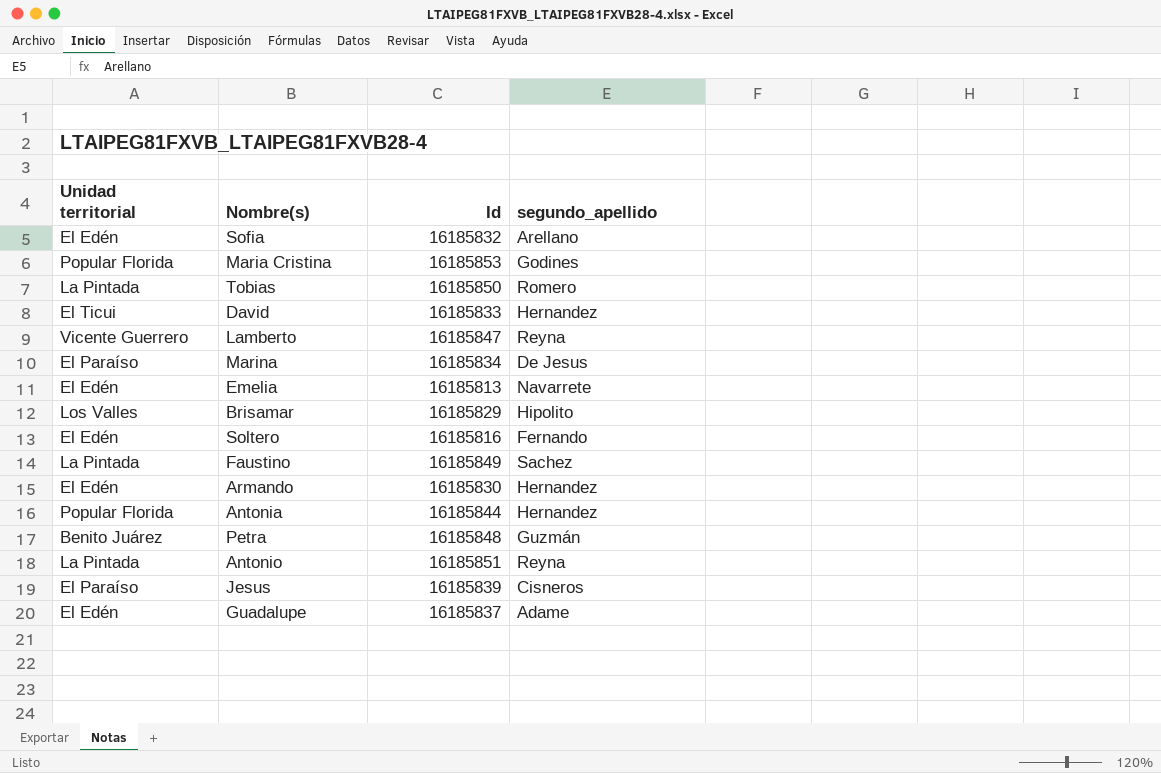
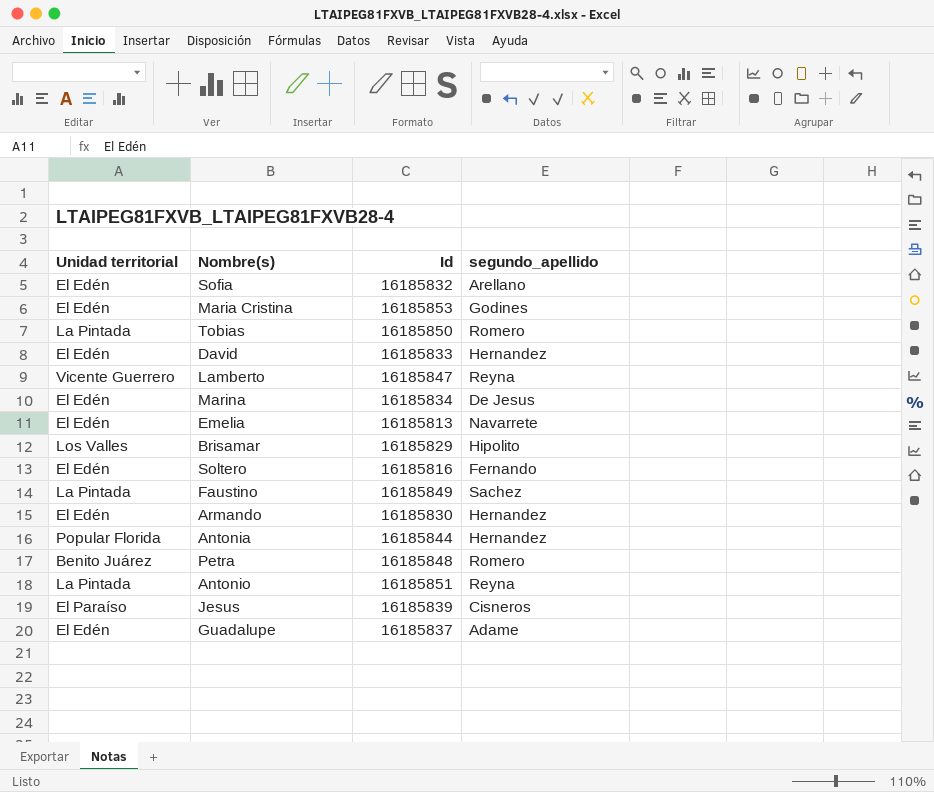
Maria Cristina | Unidad territorial: Popular Florida -> El Edén
David | Unidad territorial: El Ticui -> El Edén
Marina | Unidad territorial: El Paraíso -> El Edén
Petra | segundo_apellido: Guzmán -> Romero

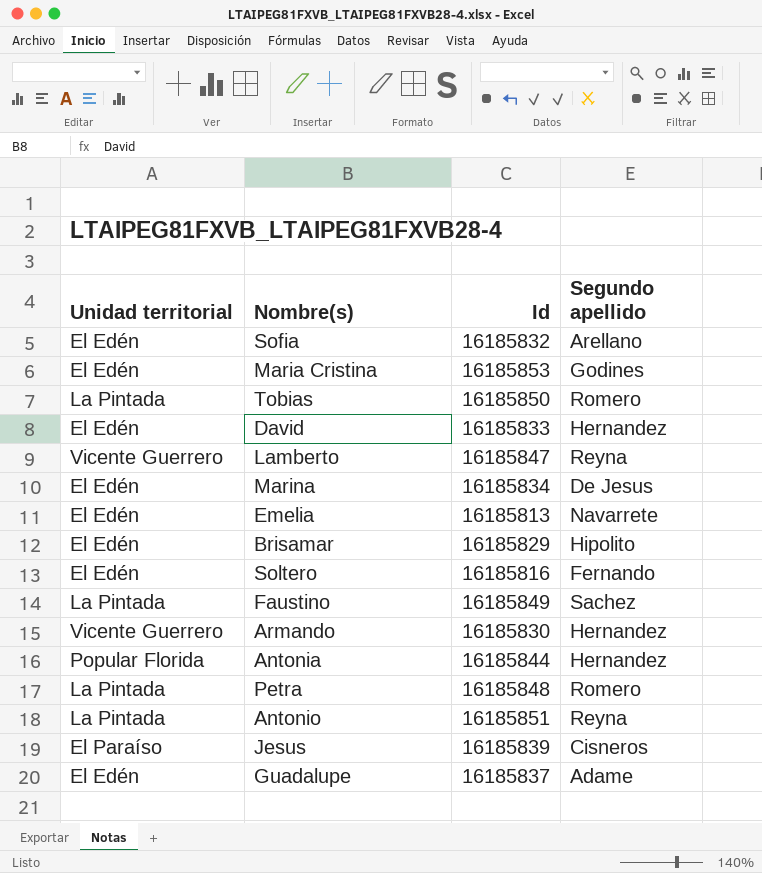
column name: segundo_apellido -> Segundo apellido
Brisamar | Unidad territorial: Los Valles -> El Edén
Armando | Unidad territorial: El Edén -> Vicente Guerrero
Petra | Unidad territorial: Benito Juárez -> La Pintada

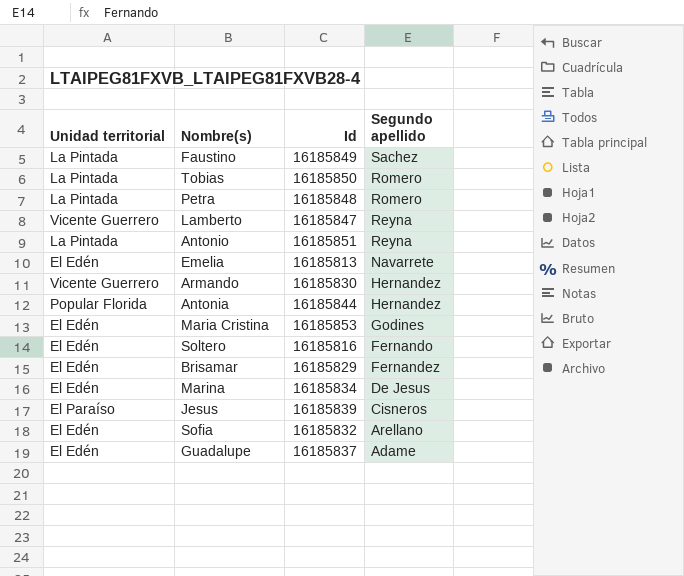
row order: none -> Segundo apellido descending
row David: El Edén | 16185833 | Hernandez -> none
Brisamar | Segundo apellido: Hipolito -> Fernandez

